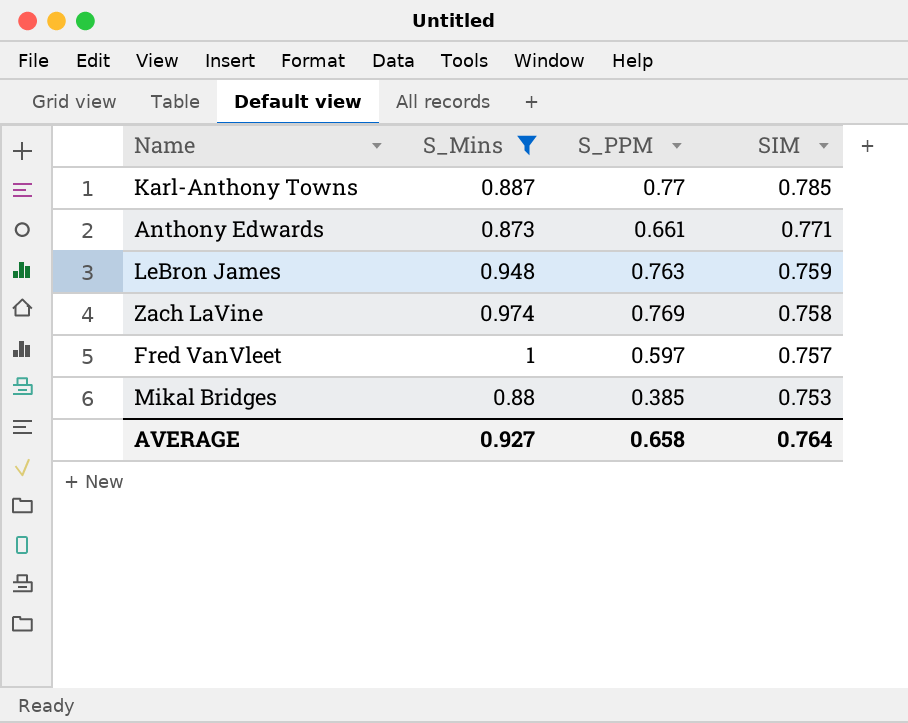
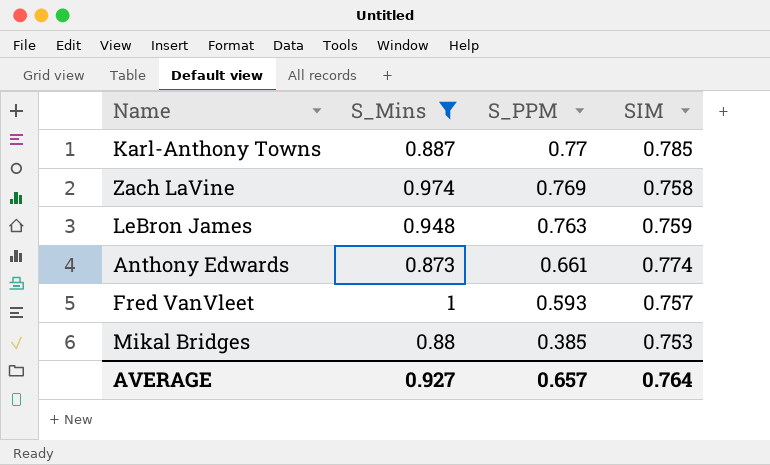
row order: SIM descending -> S_PPM descending
Anthony Edwards | SIM: 0.771 -> 0.774
Fred VanVleet | S_PPM: 0.597 -> 0.593
AVERAGE | S_PPM: 0.658 -> 0.657

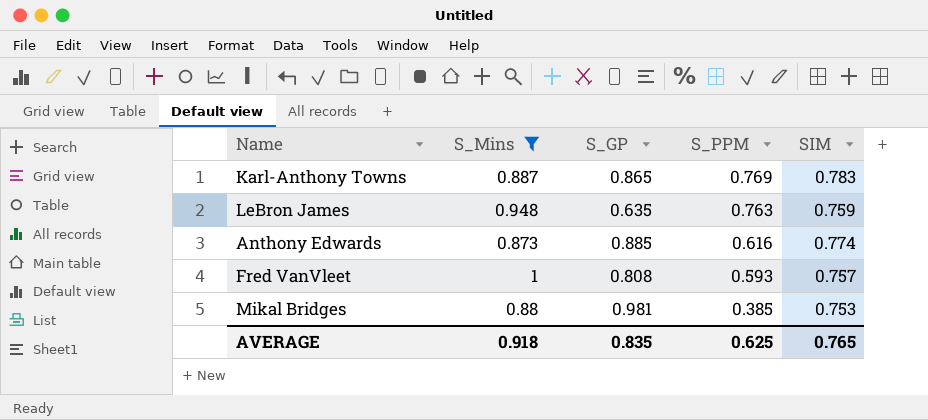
column S_GP | position: none -> 3
row Zach LaVine: 0.974 | 0.769 | 0.758 -> none
Karl-Anthony Towns | S_PPM: 0.77 -> 0.769
Karl-Anthony Towns | SIM: 0.785 -> 0.783
Anthony Edwards | S_PPM: 0.661 -> 0.616
AVERAGE | S_Mins: 0.927 -> 0.918
AVERAGE | S_PPM: 0.657 -> 0.625
AVERAGE | SIM: 0.764 -> 0.765

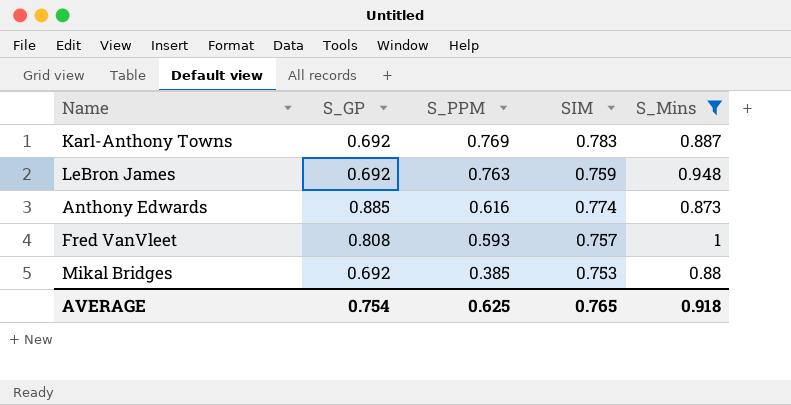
column S_Mins | position: 2 -> 5
Karl-Anthony Towns | S_GP: 0.865 -> 0.692
LeBron James | S_GP: 0.635 -> 0.692
Mikal Bridges | S_GP: 0.981 -> 0.692
AVERAGE | S_GP: 0.835 -> 0.754

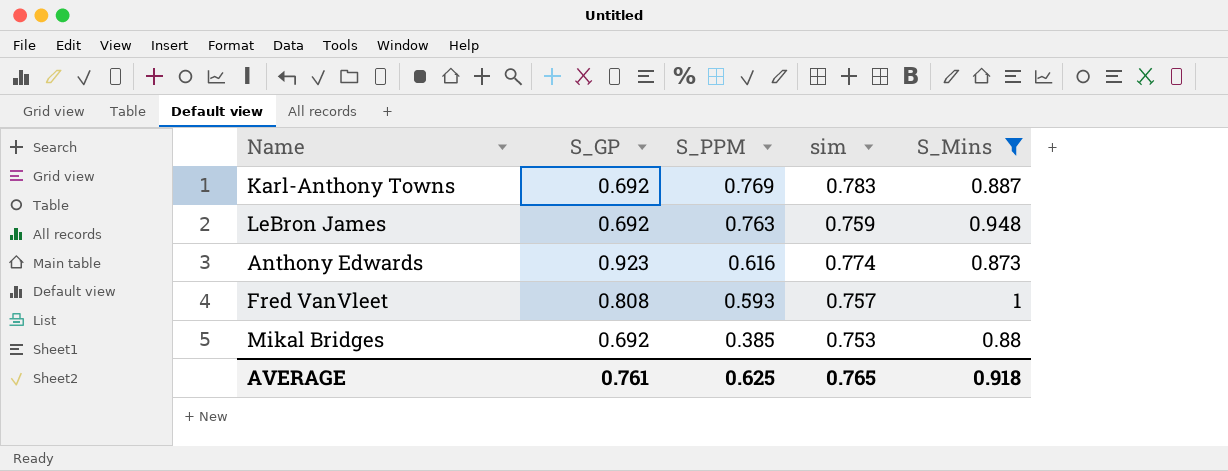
column name: SIM -> sim
Anthony Edwards | S_GP: 0.885 -> 0.923
AVERAGE | S_GP: 0.754 -> 0.761

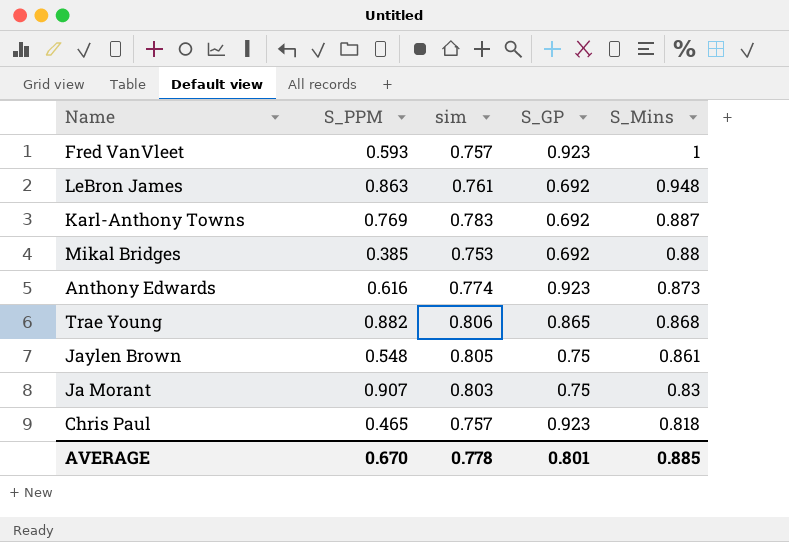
filter: S_Mins >= 0.873 -> none
row order: S_PPM descending -> S_Mins descending
column S_GP | position: 2 -> 4
Fred VanVleet | S_GP: 0.808 -> 0.923
LeBron James | S_PPM: 0.763 -> 0.863
LeBron James | sim: 0.759 -> 0.761
AVERAGE | S_PPM: 0.625 -> 0.670
AVERAGE | sim: 0.765 -> 0.778
AVERAGE | S_GP: 0.761 -> 0.801
AVERAGE | S_Mins: 0.918 -> 0.885

